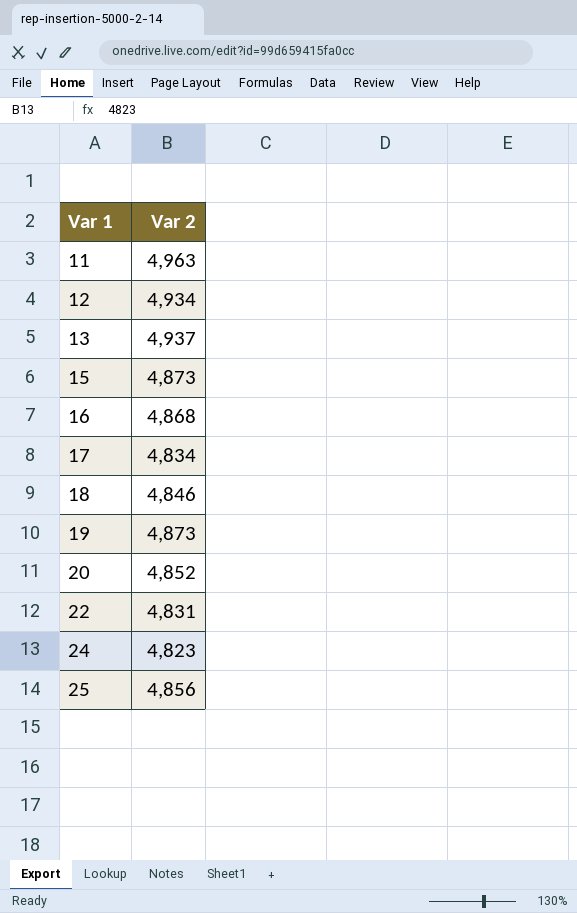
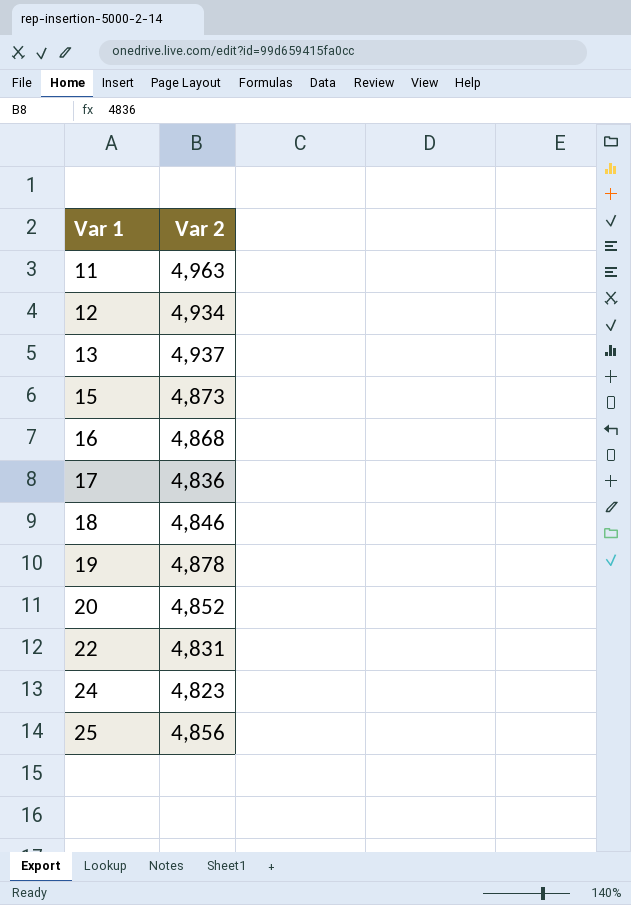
17 | Var 2: 4,834 -> 4,836
19 | Var 2: 4,873 -> 4,878

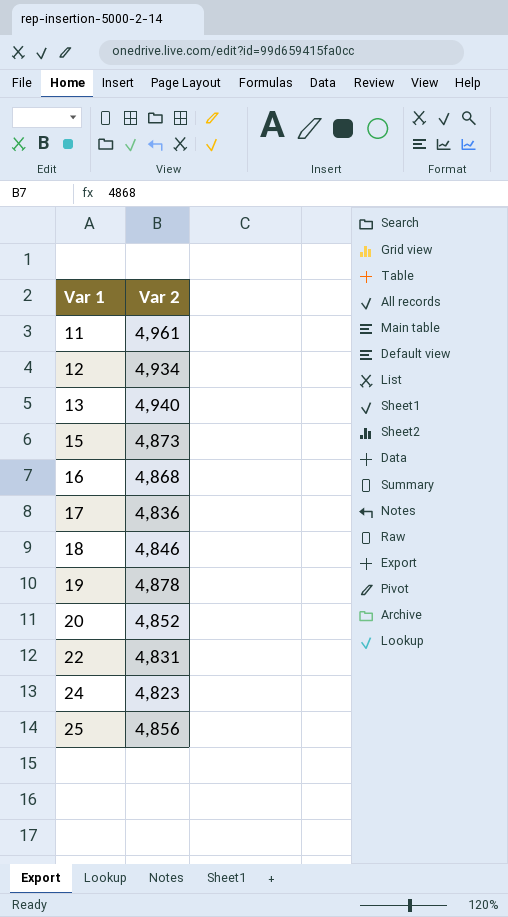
11 | Var 2: 4,963 -> 4,961
13 | Var 2: 4,937 -> 4,940

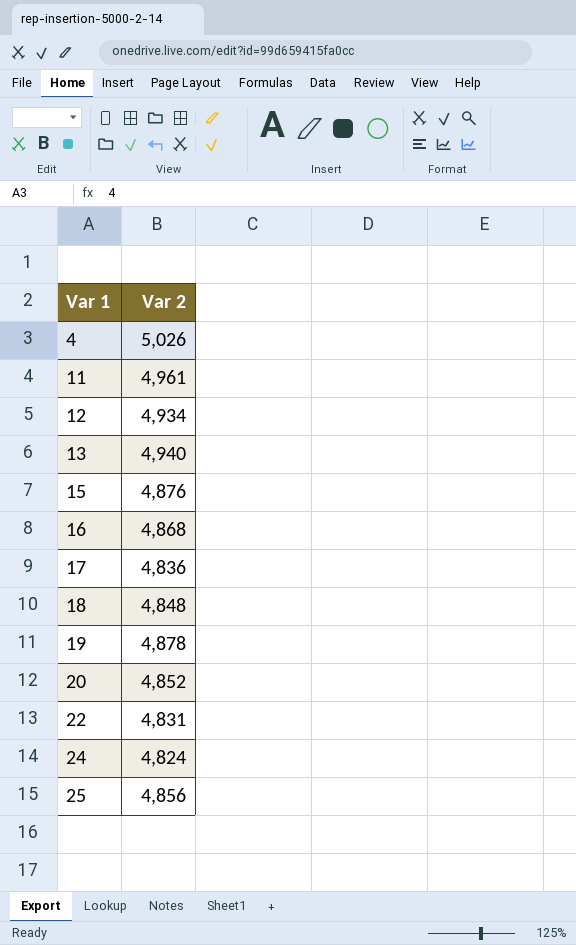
row 4: none -> 5,026
15 | Var 2: 4,873 -> 4,876
18 | Var 2: 4,846 -> 4,848
24 | Var 2: 4,823 -> 4,824

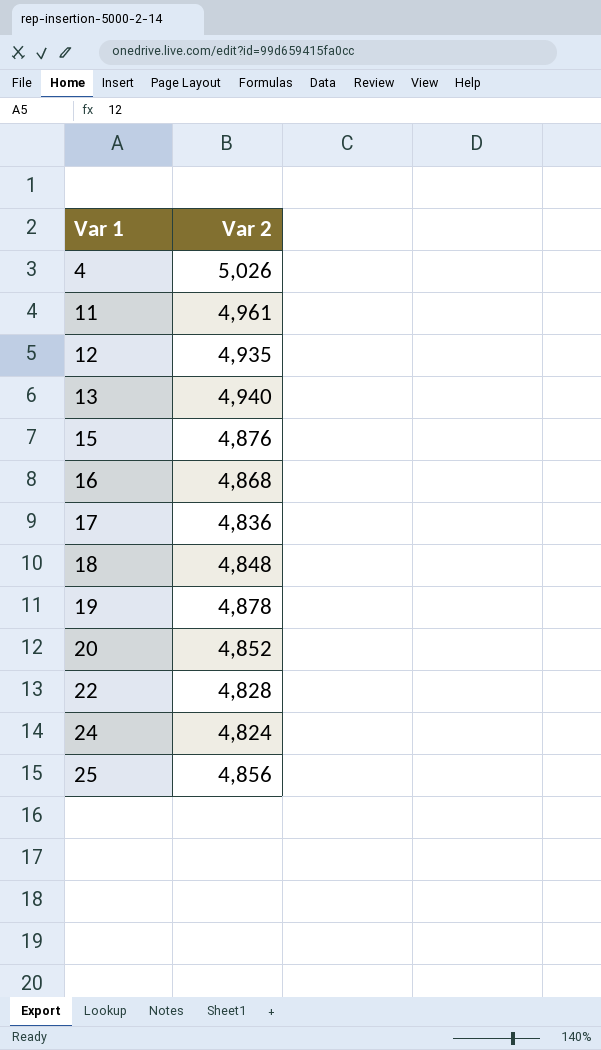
12 | Var 2: 4,934 -> 4,935
22 | Var 2: 4,831 -> 4,828

